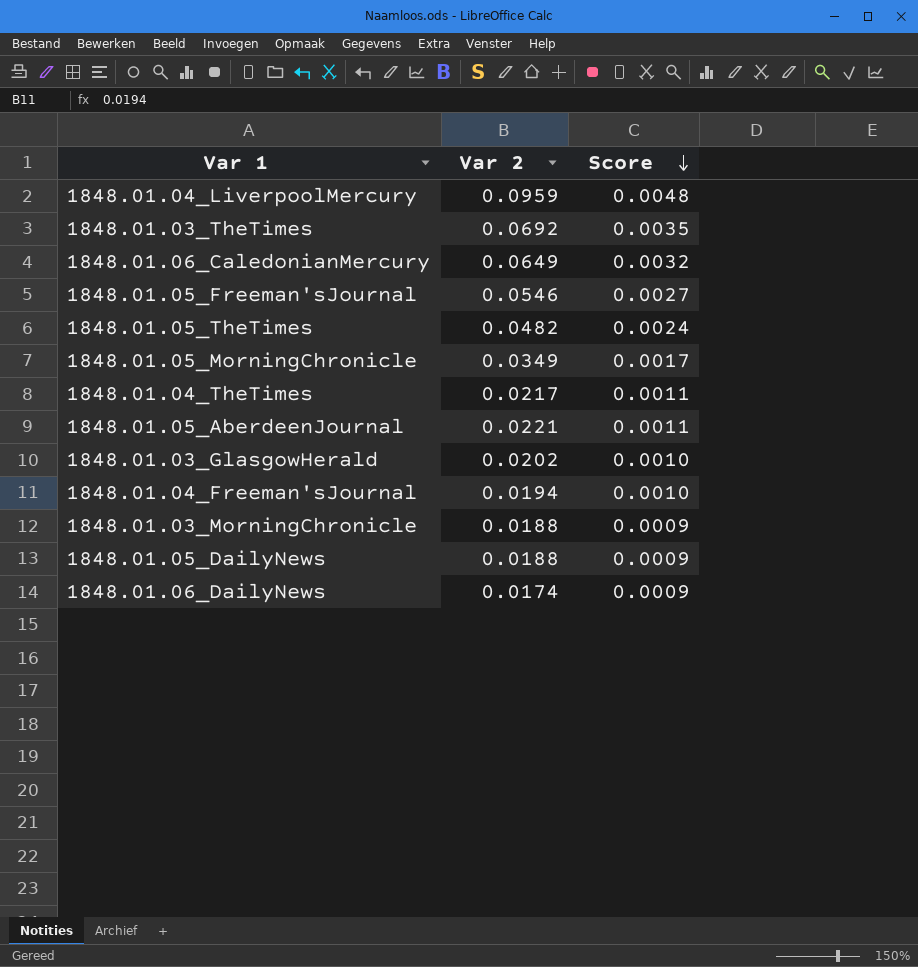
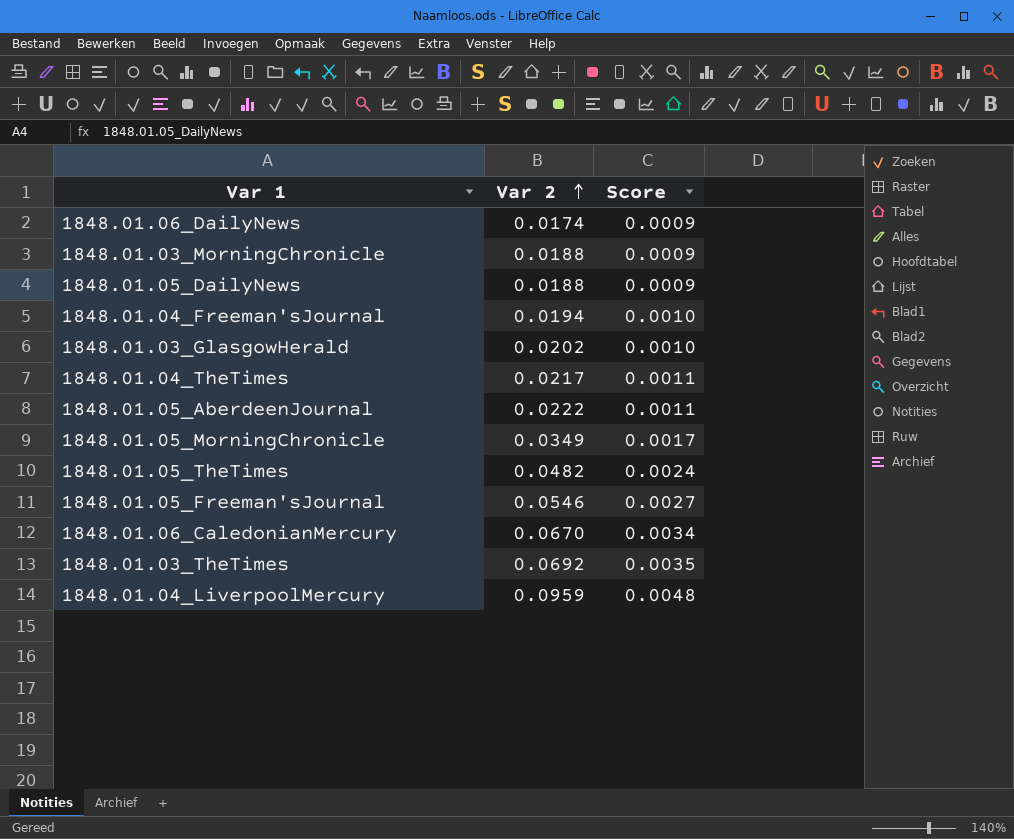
row order: Score descending -> Var 2 ascending
1848.01.05_AberdeenJournal | Var 2: 0.0221 -> 0.0222
1848.01.06_CaledonianMercury | Var 2: 0.0649 -> 0.0670
1848.01.06_CaledonianMercury | Score: 0.0032 -> 0.0034

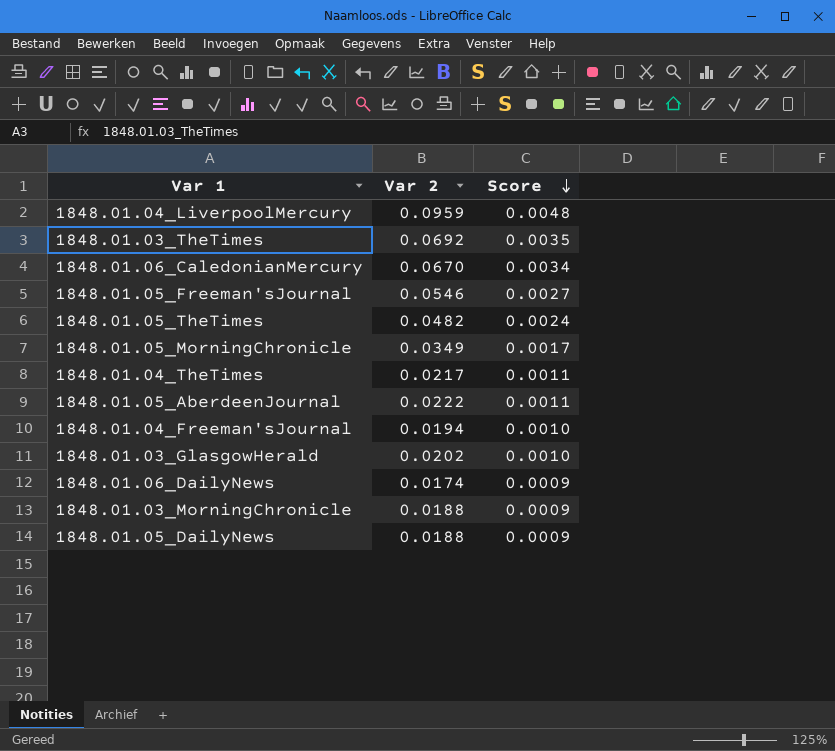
row order: Var 2 ascending -> Score descending

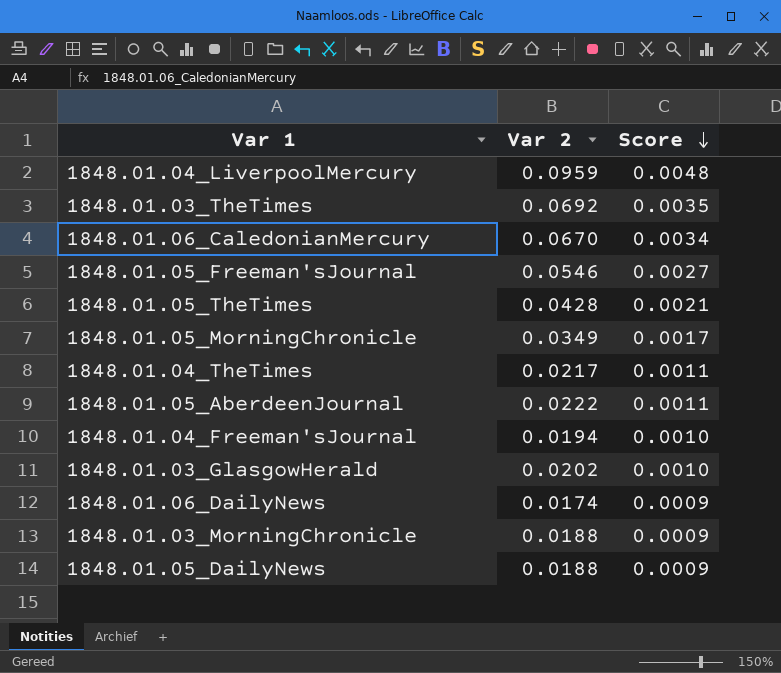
1848.01.05_TheTimes | Var 2: 0.0482 -> 0.0428
1848.01.05_TheTimes | Score: 0.0024 -> 0.0021

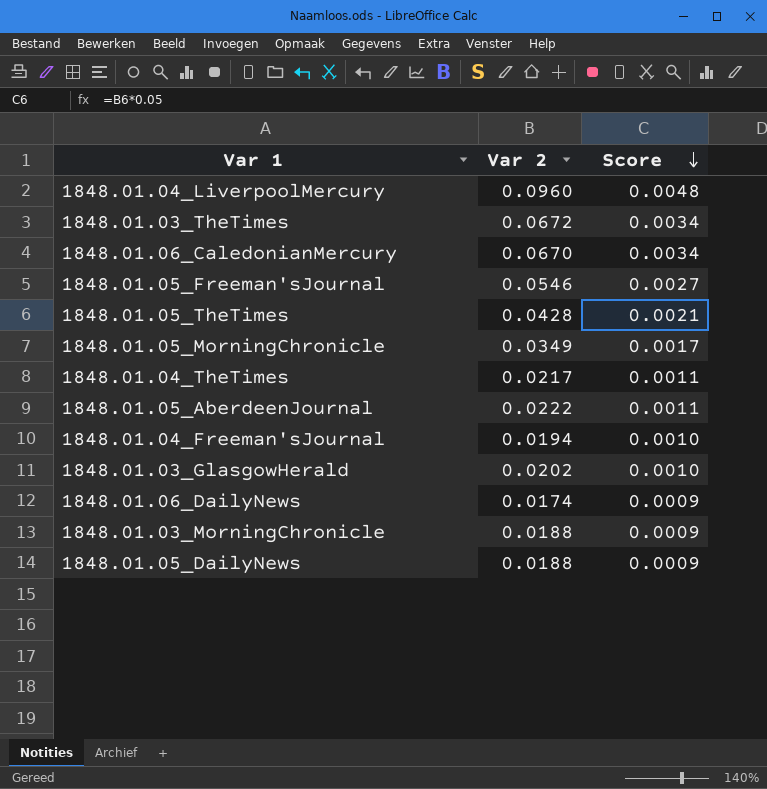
1848.01.04_LiverpoolMercury | Var 2: 0.0959 -> 0.0960
1848.01.03_TheTimes | Var 2: 0.0692 -> 0.0672
1848.01.03_TheTimes | Score: 0.0035 -> 0.0034

